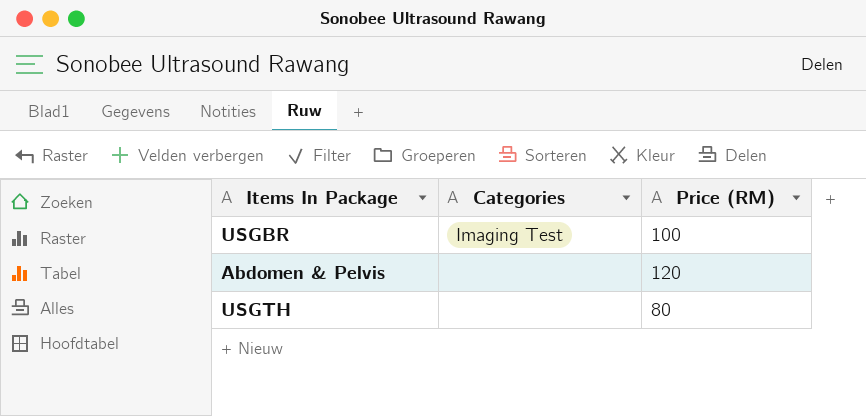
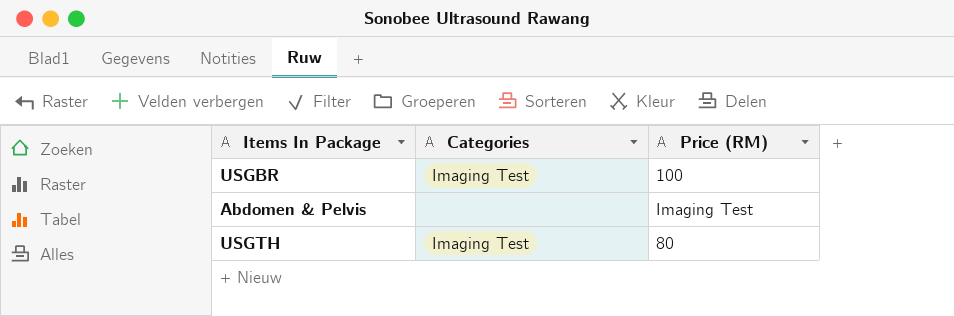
Abdomen & Pelvis | Price (RM): 120 -> Imaging Test
USGTH | Categories: none -> Imaging Test

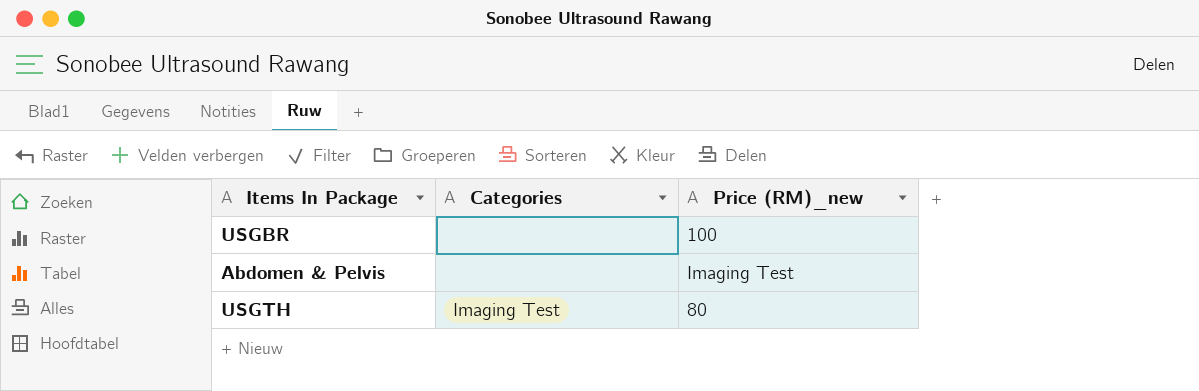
column name: Price (RM) -> Price (RM)_new
USGBR | Categories: Imaging Test -> none

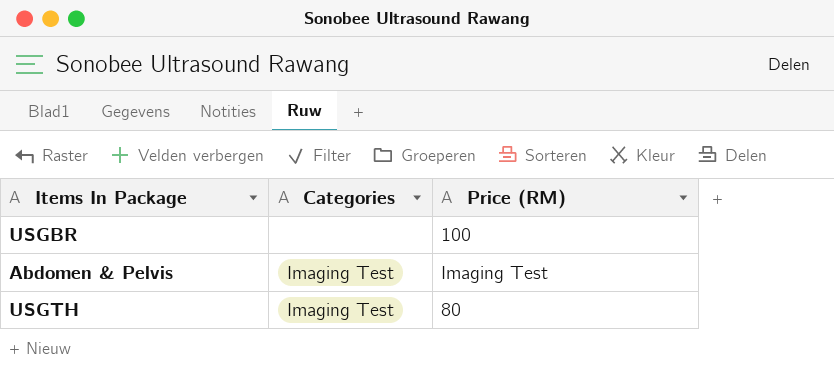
column name: Price (RM)_new -> Price (RM)
Abdomen & Pelvis | Categories: none -> Imaging Test

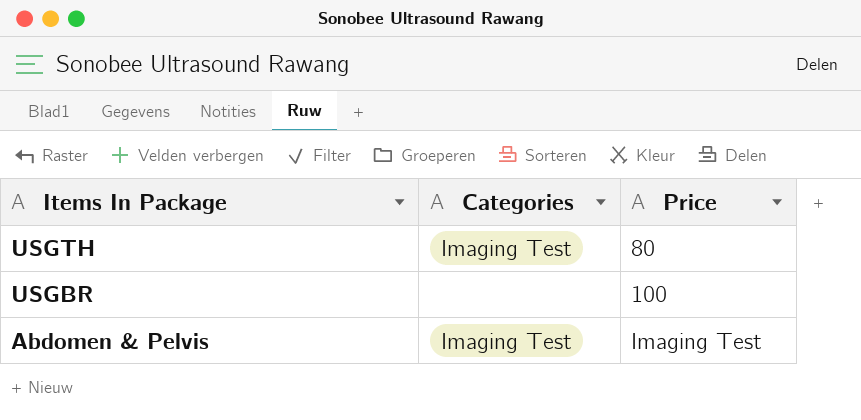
row order: none -> Items In Package descending
column name: Price (RM) -> Price

